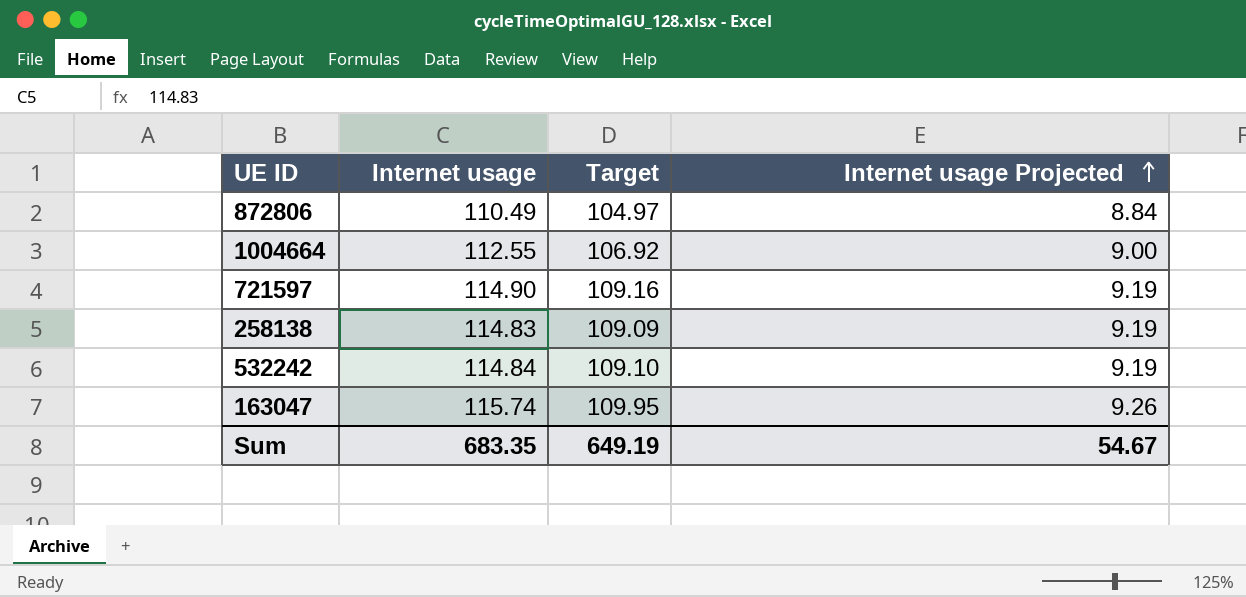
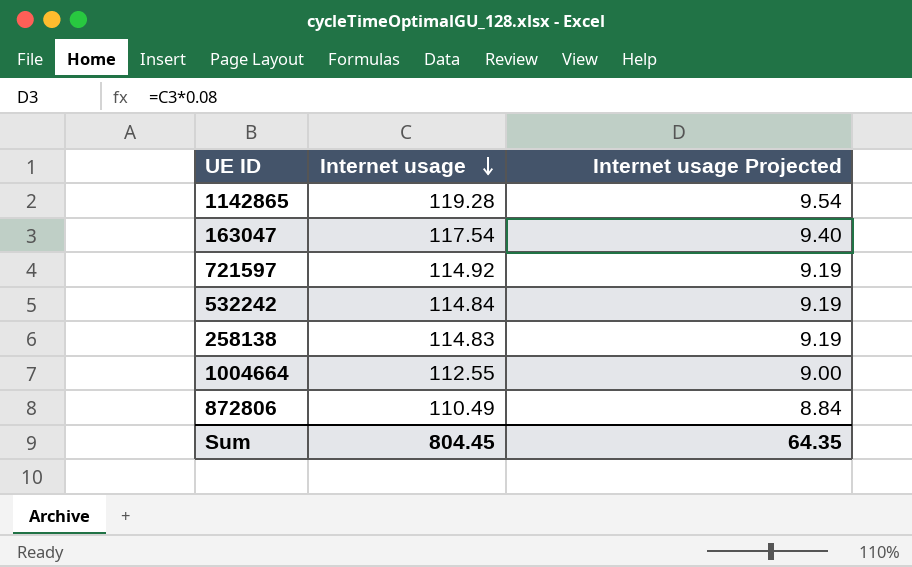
row order: Internet usage Projected ascending -> Internet usage descending
column Target | formula: [Internet usage] * 0.95 -> none
row 1142865: none -> 119.28 | 9.54
163047 | Internet usage: 115.74 -> 117.54
163047 | Internet usage Projected: 9.26 -> 9.40
721597 | Internet usage: 114.90 -> 114.92
Sum | Internet usage: 683.35 -> 804.45
Sum | Internet usage Projected: 54.67 -> 64.35

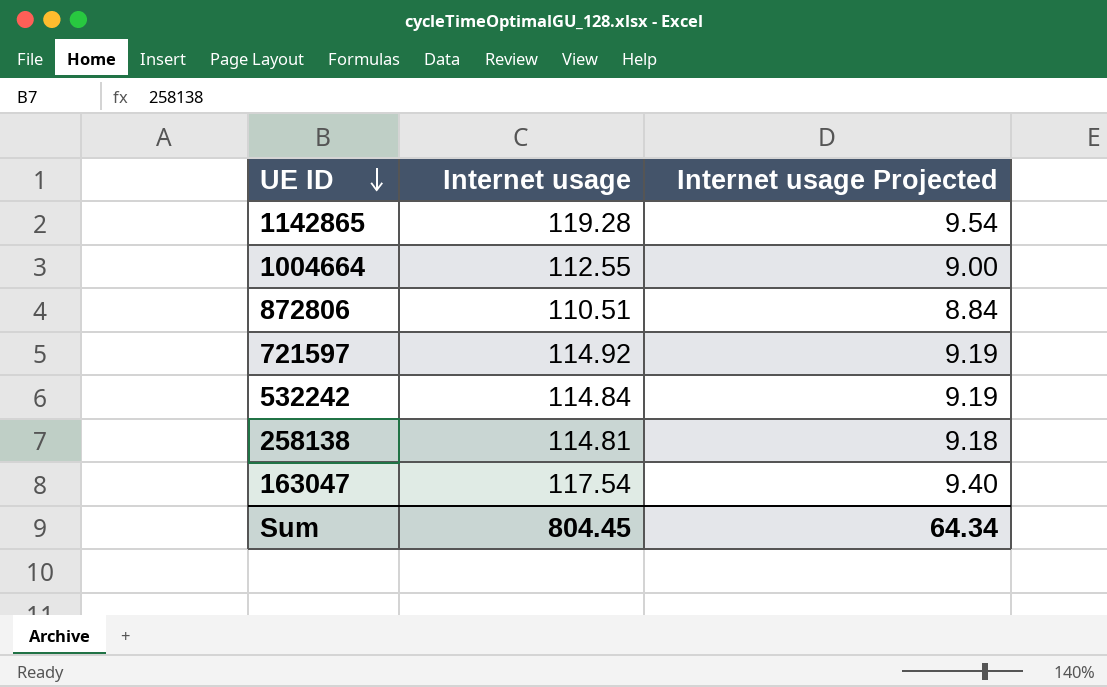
row order: Internet usage descending -> UE ID descending
872806 | Internet usage: 110.49 -> 110.51
258138 | Internet usage: 114.83 -> 114.81
258138 | Internet usage Projected: 9.19 -> 9.18
Sum | Internet usage Projected: 64.35 -> 64.34

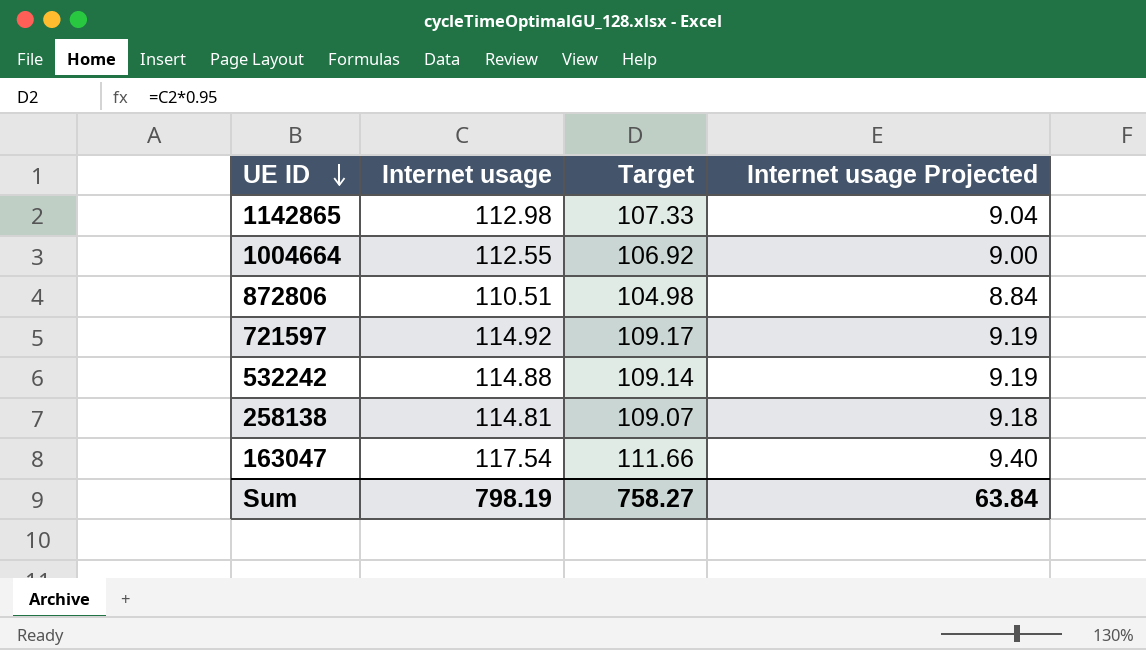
column Target | formula: none -> [Internet usage] * 0.95
1142865 | Internet usage: 119.28 -> 112.98
1142865 | Internet usage Projected: 9.54 -> 9.04
532242 | Internet usage: 114.84 -> 114.88
Sum | Internet usage: 804.45 -> 798.19
Sum | Internet usage Projected: 64.34 -> 63.84

